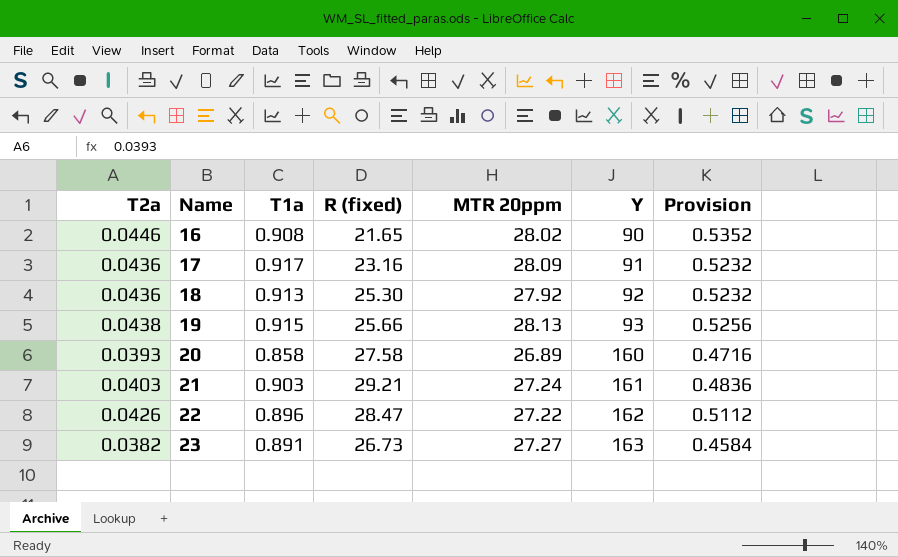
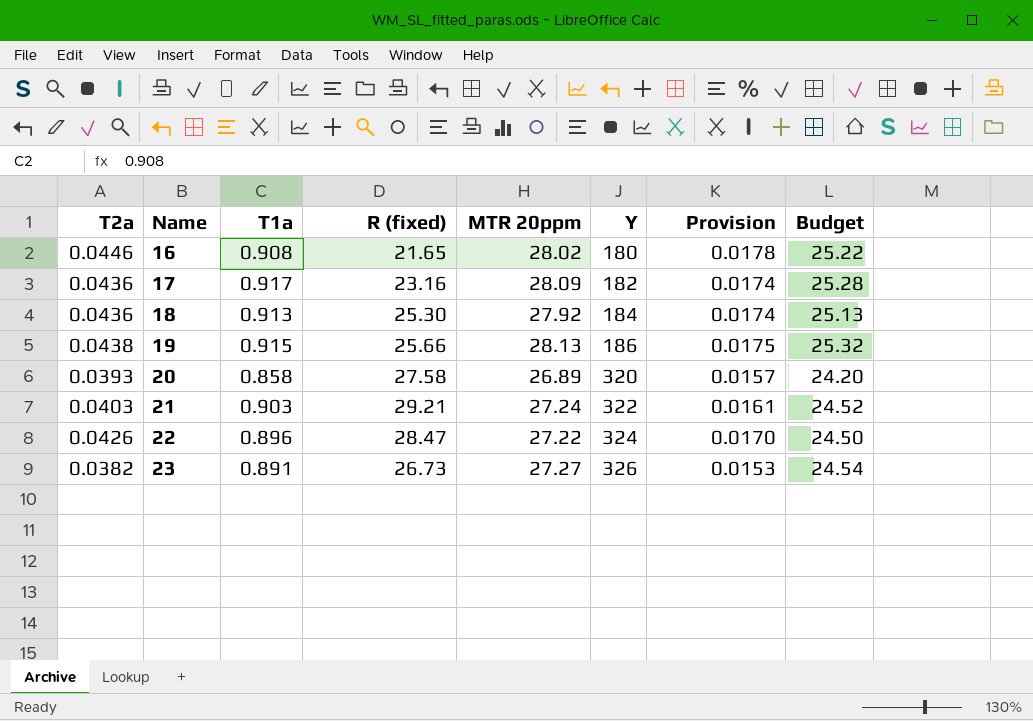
column Provision | formula: [T2a] * 12 -> [T2a] * 0.4
column Budget | formula: none -> [MTR 20ppm] * 0.9
16 | Y: 90 -> 180
17 | Y: 91 -> 182
18 | Y: 92 -> 184
19 | Y: 93 -> 186
20 | Y: 160 -> 320
21 | Y: 161 -> 322
22 | Y: 162 -> 324
23 | Y: 163 -> 326

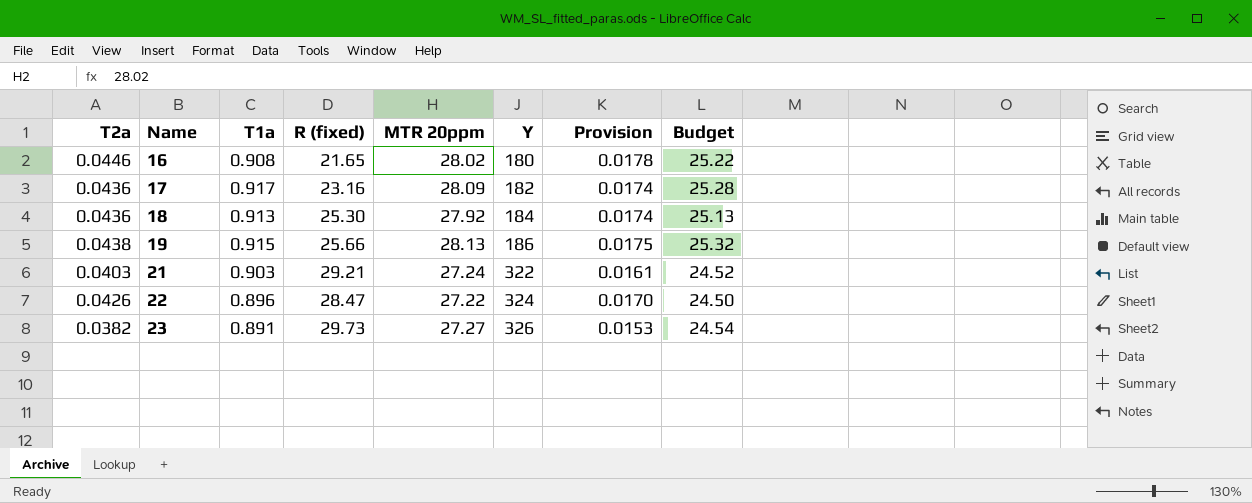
row 20: 0.0393 | 0.858 | 27.58 | 26.89 | 320 | 0.0157 | 24.20 -> none
23 | R (fixed): 26.73 -> 29.73

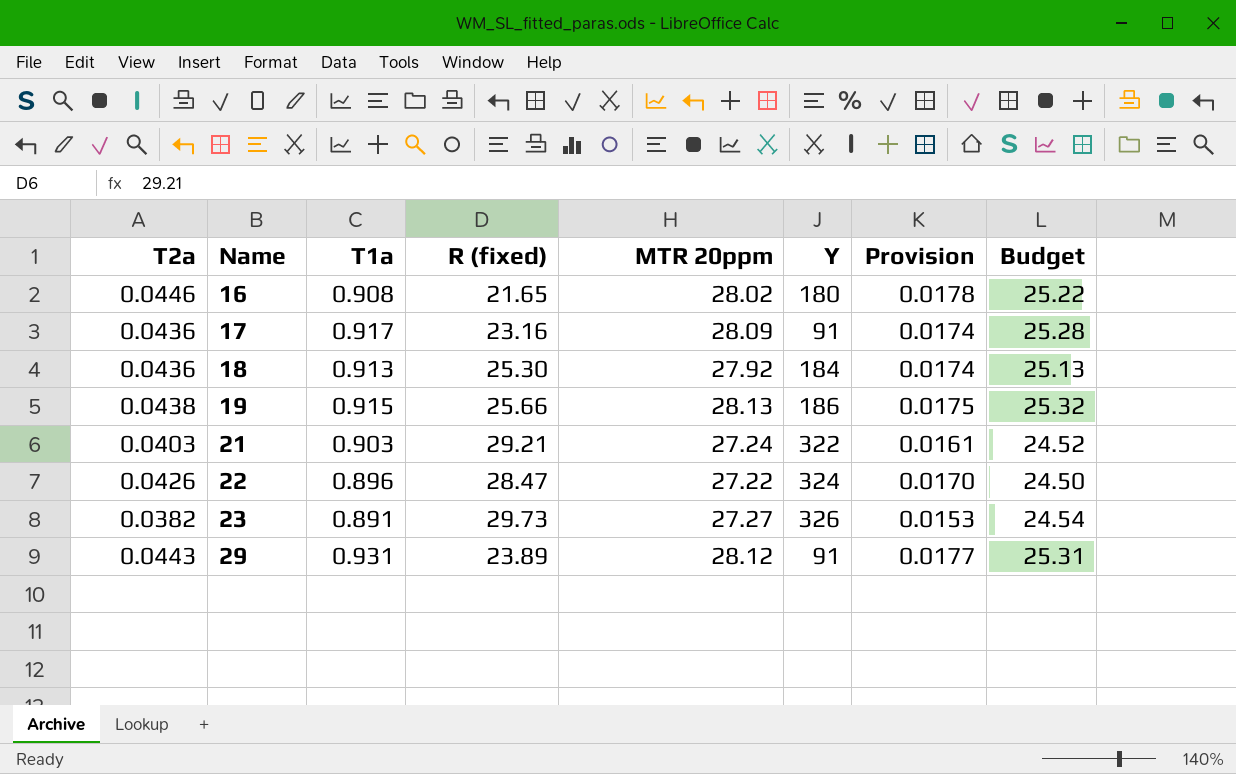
17 | Y: 182 -> 91
row 29: none -> 0.0443 | 0.931 | 23.89 | 28.12 | 91 | 0.0177 | 25.31

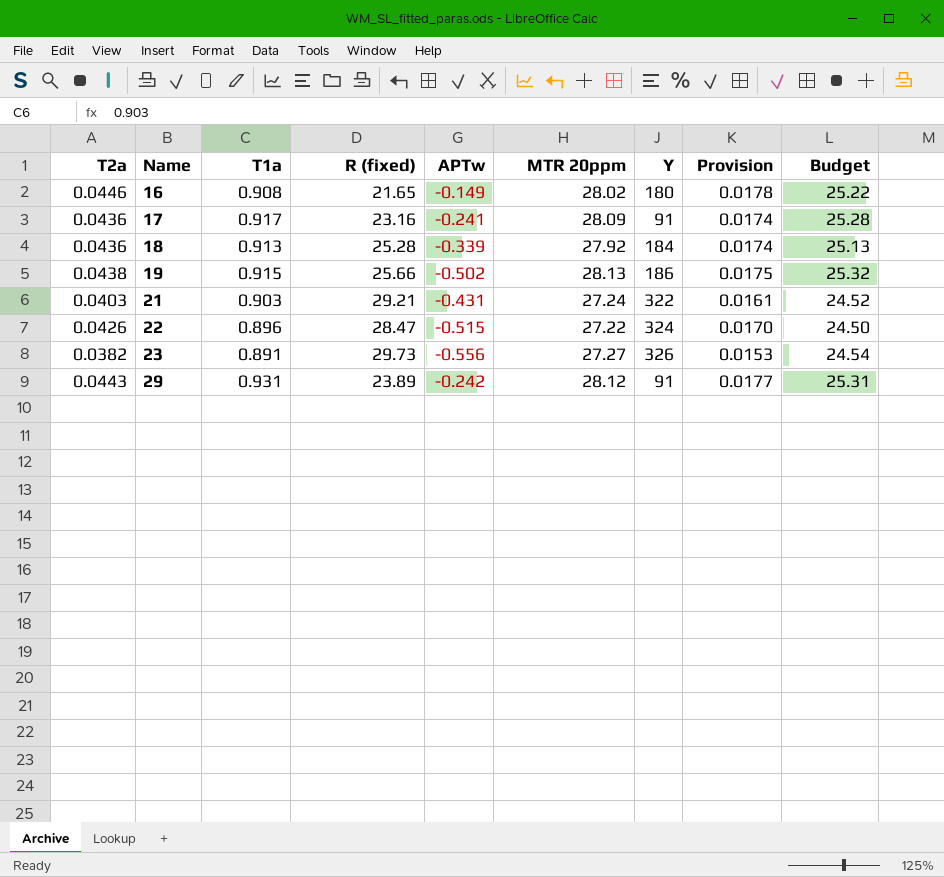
column APTw | position: none -> 5
18 | R (fixed): 25.30 -> 25.28

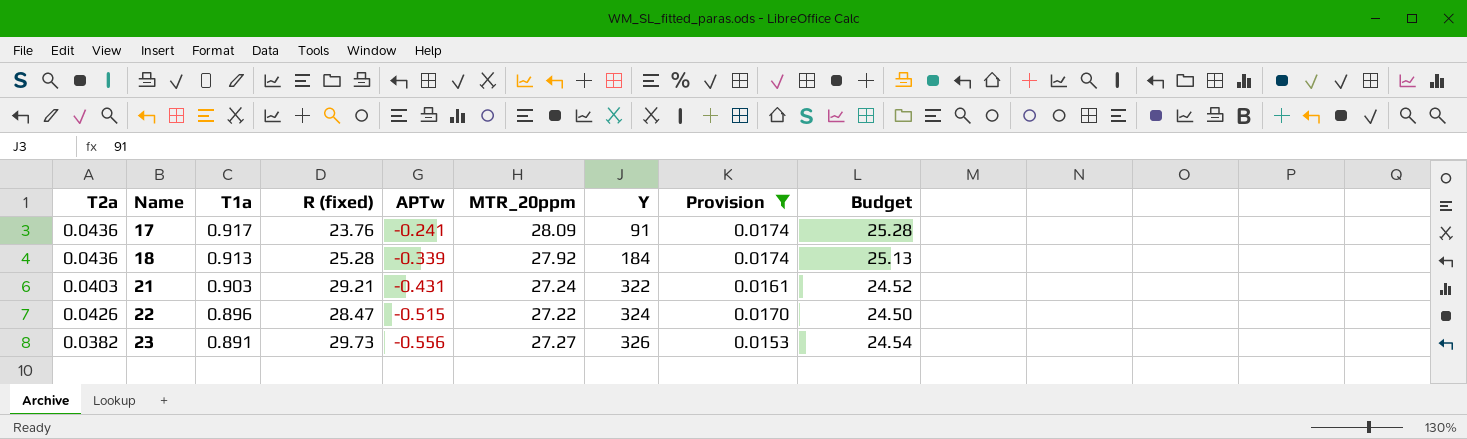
filter: none -> Provision <= 0.0174
column name: MTR 20ppm -> MTR_20ppm
17 | R (fixed): 23.16 -> 23.76

